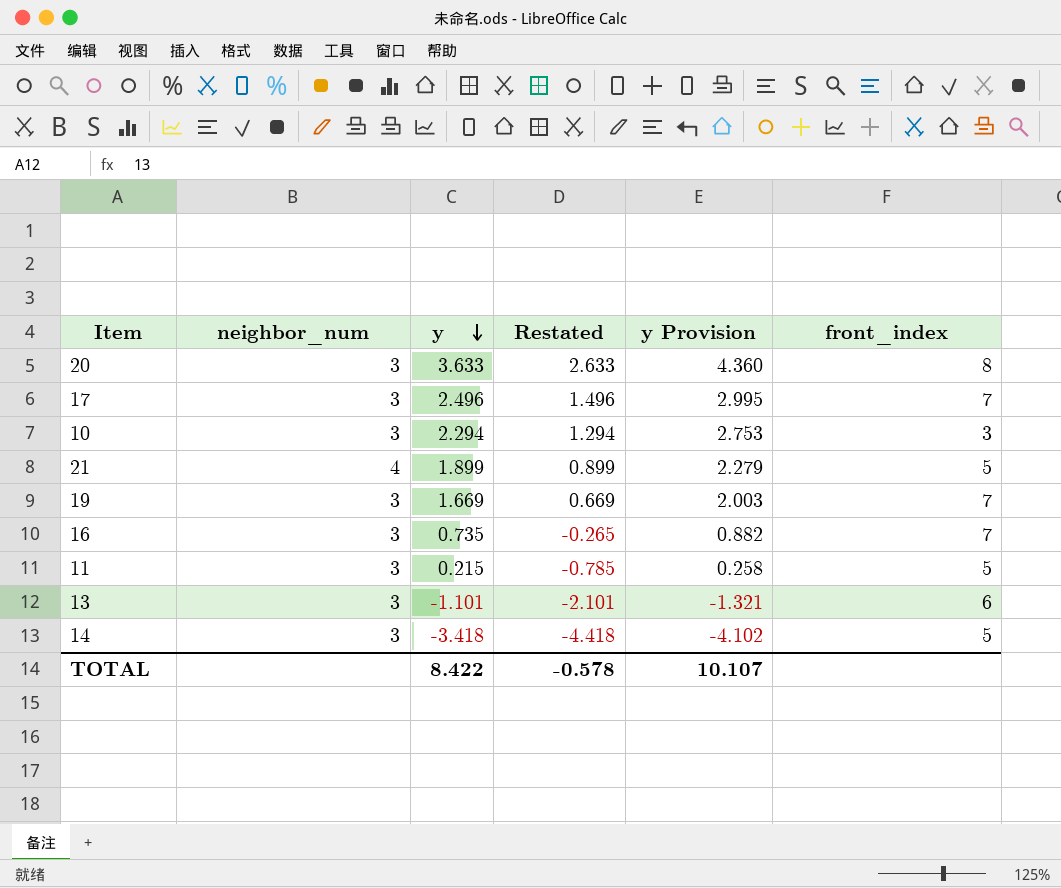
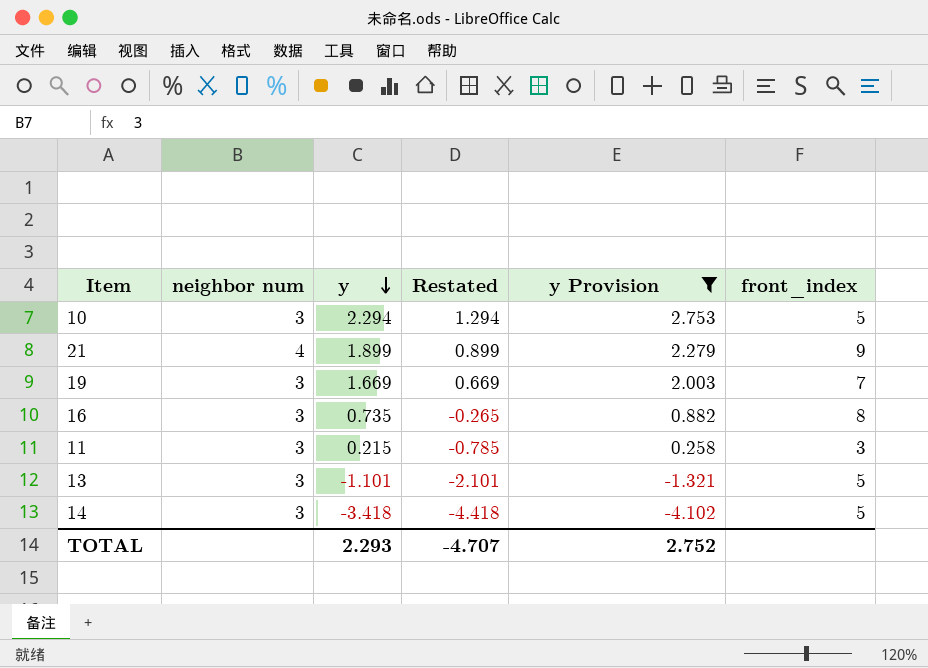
filter: none -> y Provision <= 2.753
column name: neighbor_num -> neighbor num
10 | front_index: 3 -> 5
21 | front_index: 5 -> 9
16 | front_index: 7 -> 8
11 | front_index: 5 -> 3
13 | front_index: 6 -> 5
TOTAL | y: 8.422 -> 2.293
TOTAL | Restated: -0.578 -> -4.707
TOTAL | y Provision: 10.107 -> 2.752

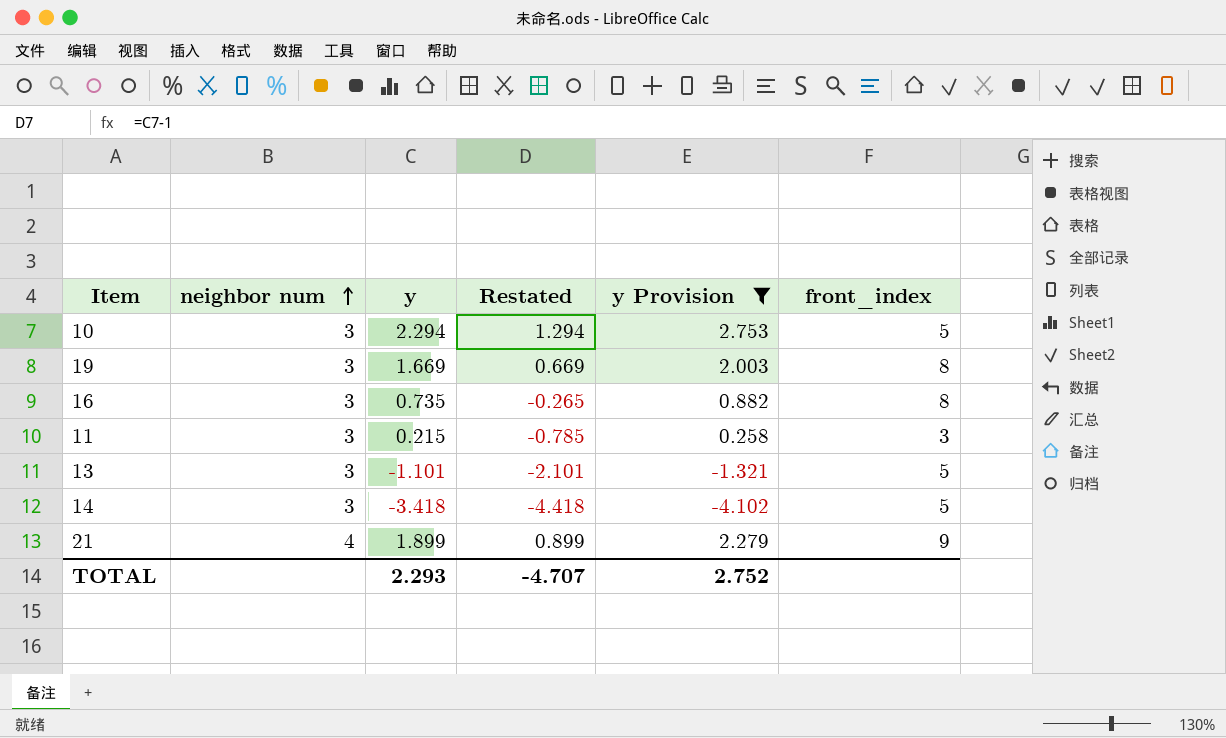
row order: y descending -> neighbor num ascending
19 | front_index: 7 -> 8

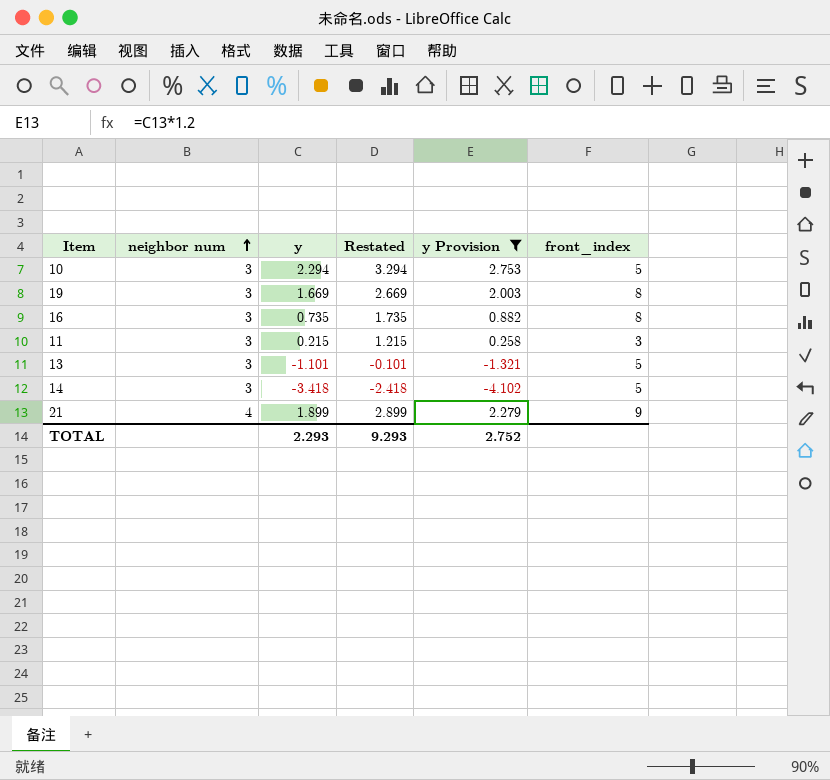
column Restated | formula: [y] - 1 -> [y] + 1
TOTAL | Restated: -4.707 -> 9.293

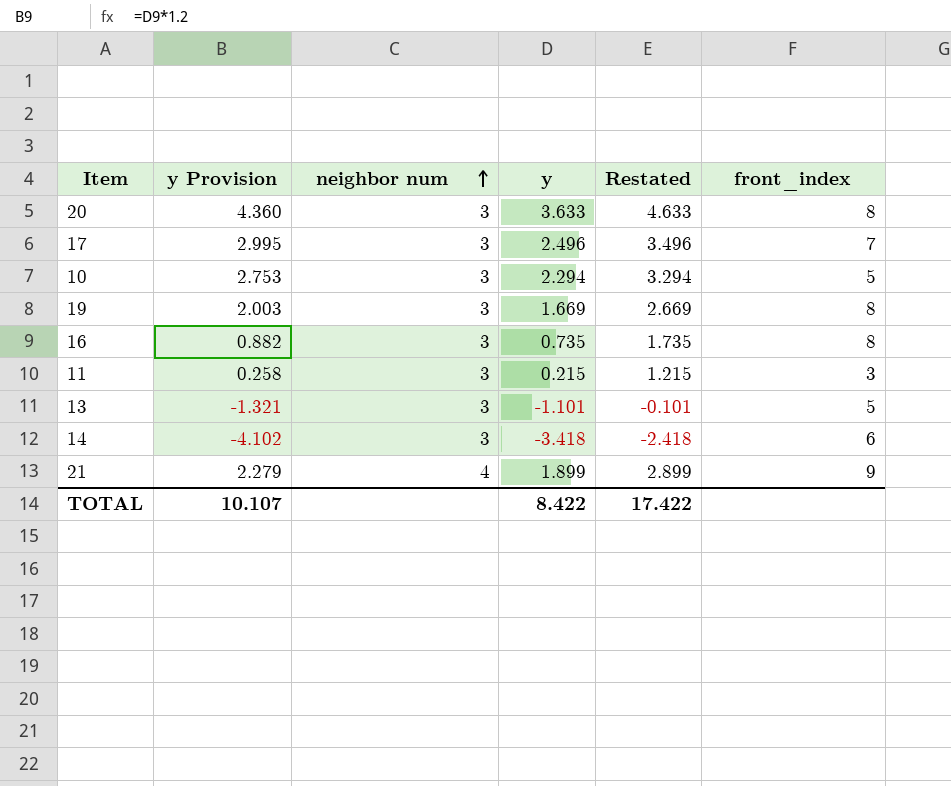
filter: y Provision <= 2.753 -> none
column y Provision | position: 5 -> 2
14 | front_index: 5 -> 6
TOTAL | y Provision: 2.752 -> 10.107
TOTAL | y: 2.293 -> 8.422
TOTAL | Restated: 9.293 -> 17.422

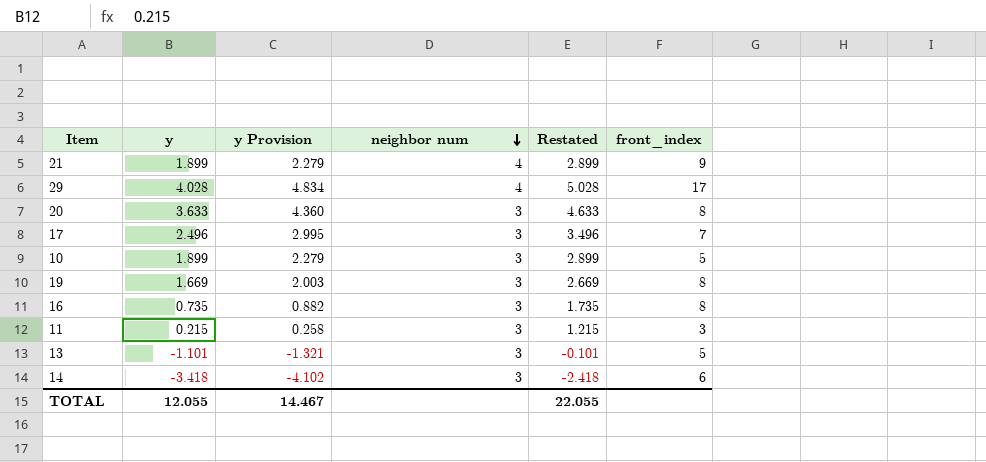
row order: neighbor num ascending -> neighbor num descending
column y | position: 4 -> 2
row 29: none -> 4.028 | 4.834 | 4 | 5.028 | 17
10 | y: 2.294 -> 1.899
10 | y Provision: 2.753 -> 2.279
10 | Restated: 3.294 -> 2.899
TOTAL | y: 8.422 -> 12.055
TOTAL | y Provision: 10.107 -> 14.467
TOTAL | Restated: 17.422 -> 22.055

